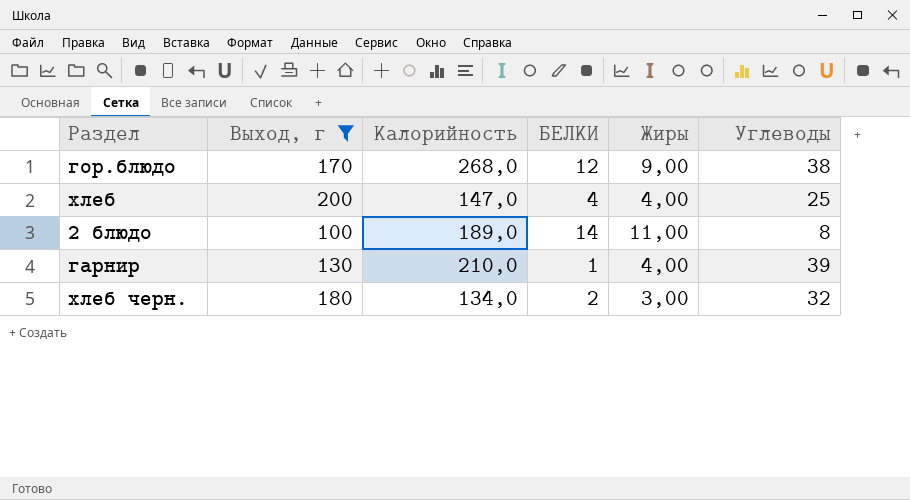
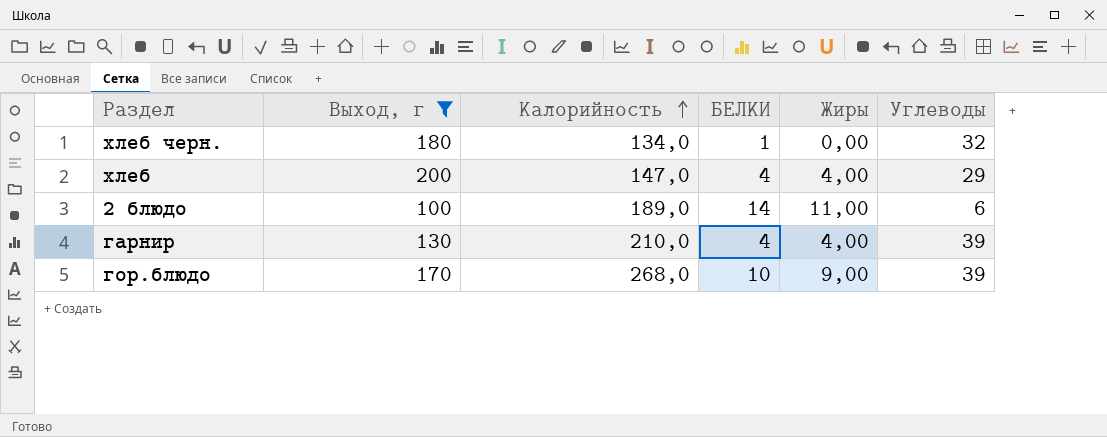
row order: none -> Калорийность ascending
хлеб черн. | БЕЛКИ: 2 -> 1
хлеб черн. | Жиры: 3,00 -> 0,00
хлеб | Углеводы: 25 -> 29
2 блюдо | Углеводы: 8 -> 6
гарнир | БЕЛКИ: 1 -> 4
гор.блюдо | БЕЛКИ: 12 -> 10
гор.блюдо | Углеводы: 38 -> 39

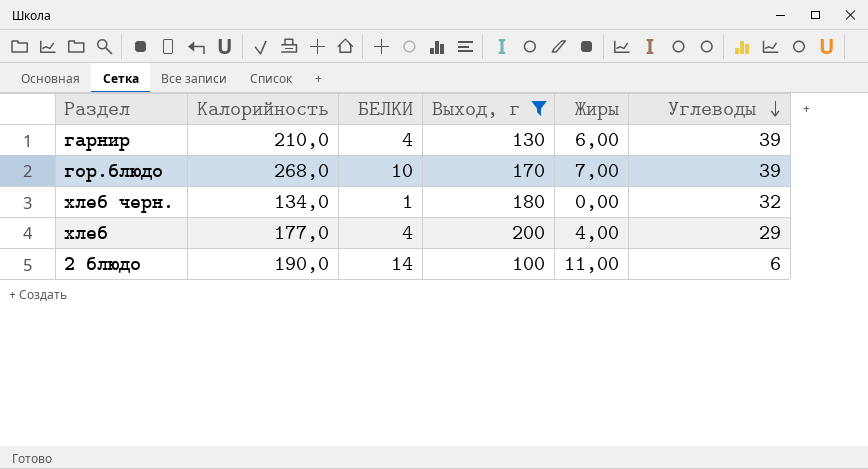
row order: Калорийность ascending -> Углеводы descending
column Выход, г | position: 2 -> 4
гарнир | Жиры: 4,00 -> 6,00
гор.блюдо | Жиры: 9,00 -> 7,00
хлеб | Калорийность: 147,0 -> 177,0
2 блюдо | Калорийность: 189,0 -> 190,0

